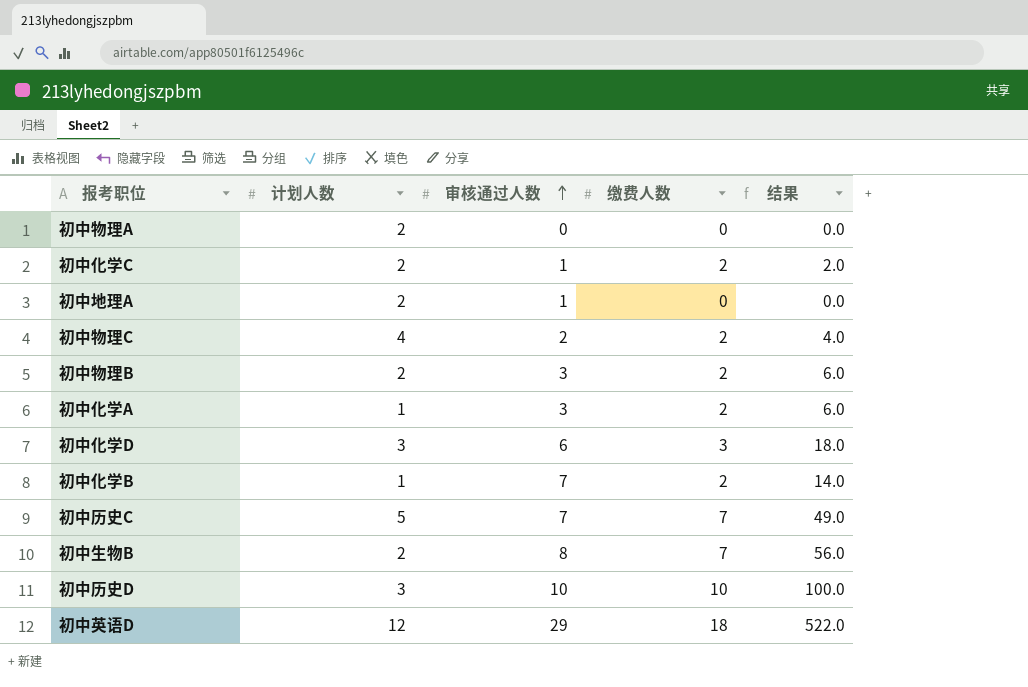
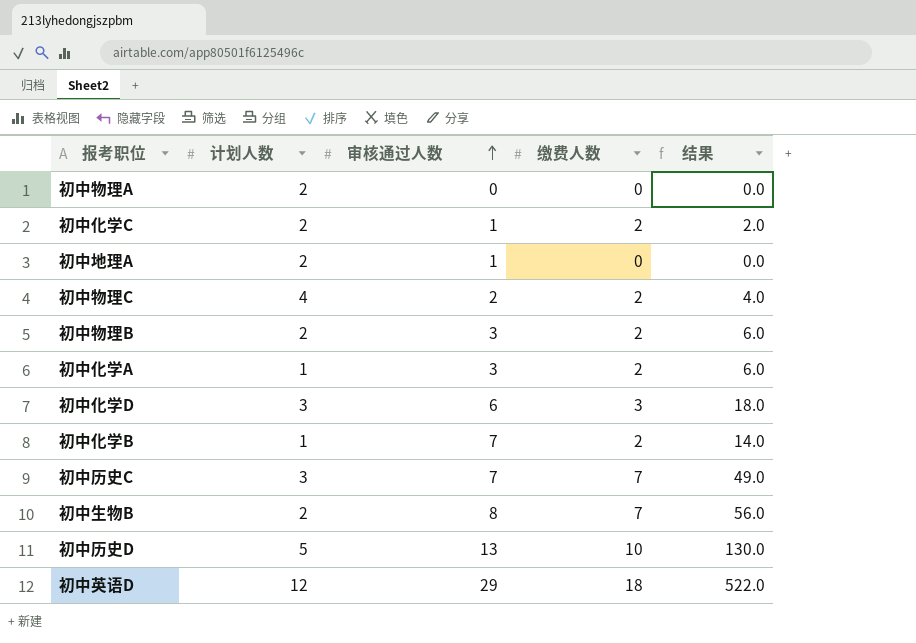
初中历史C | 计划人数: 5 -> 3
初中历史D | 计划人数: 3 -> 5
初中历史D | 审核通过人数: 10 -> 13
初中历史D | 结果: 100.0 -> 130.0

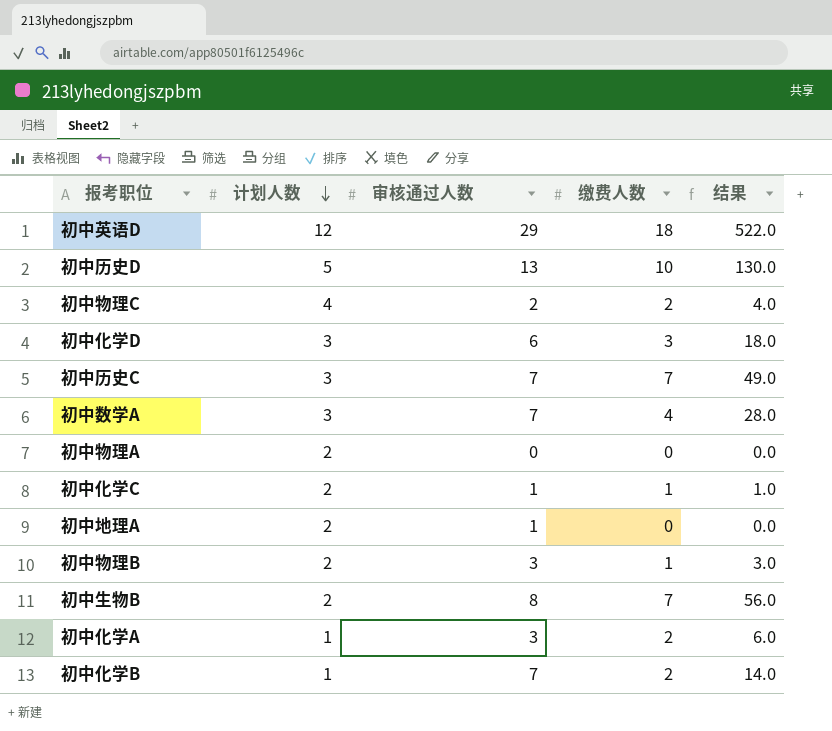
row order: 审核通过人数 ascending -> 计划人数 descending
row 初中数学A: none -> 3 | 7 | 4 | 28.0
初中化学C | 缴费人数: 2 -> 1
初中化学C | 结果: 2.0 -> 1.0
初中物理B | 缴费人数: 2 -> 1
初中物理B | 结果: 6.0 -> 3.0

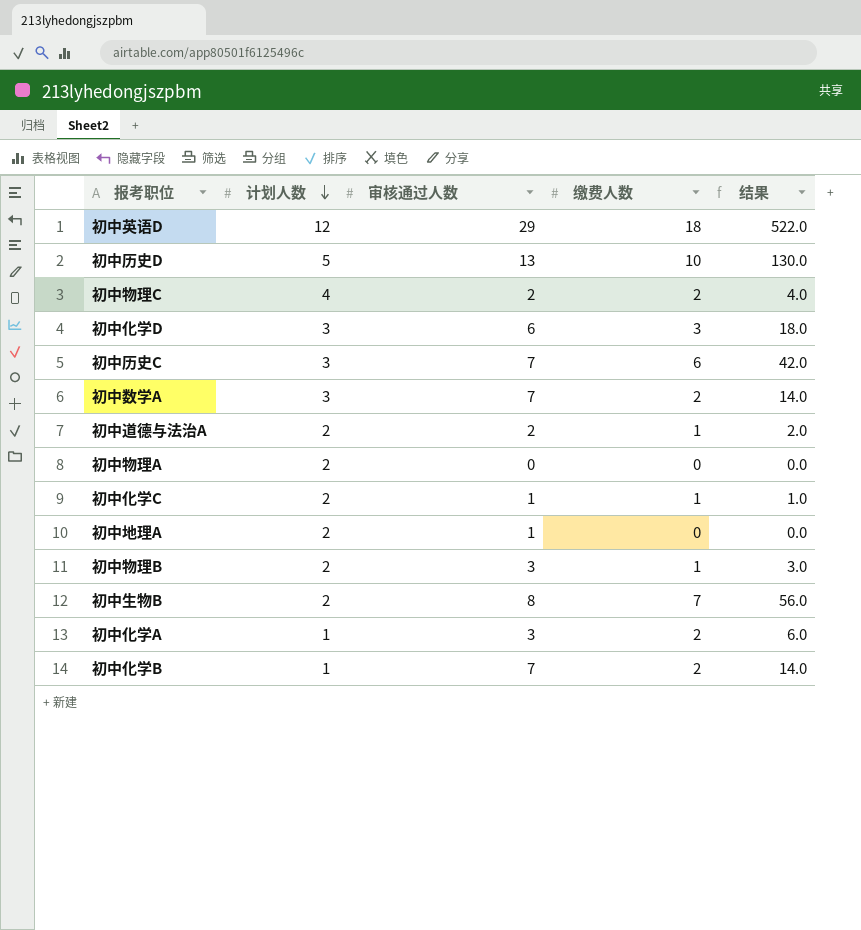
初中历史C | 缴费人数: 7 -> 6
初中历史C | 结果: 49.0 -> 42.0
初中数学A | 缴费人数: 4 -> 2
初中数学A | 结果: 28.0 -> 14.0
row 初中道德与法治A: none -> 2 | 2 | 1 | 2.0

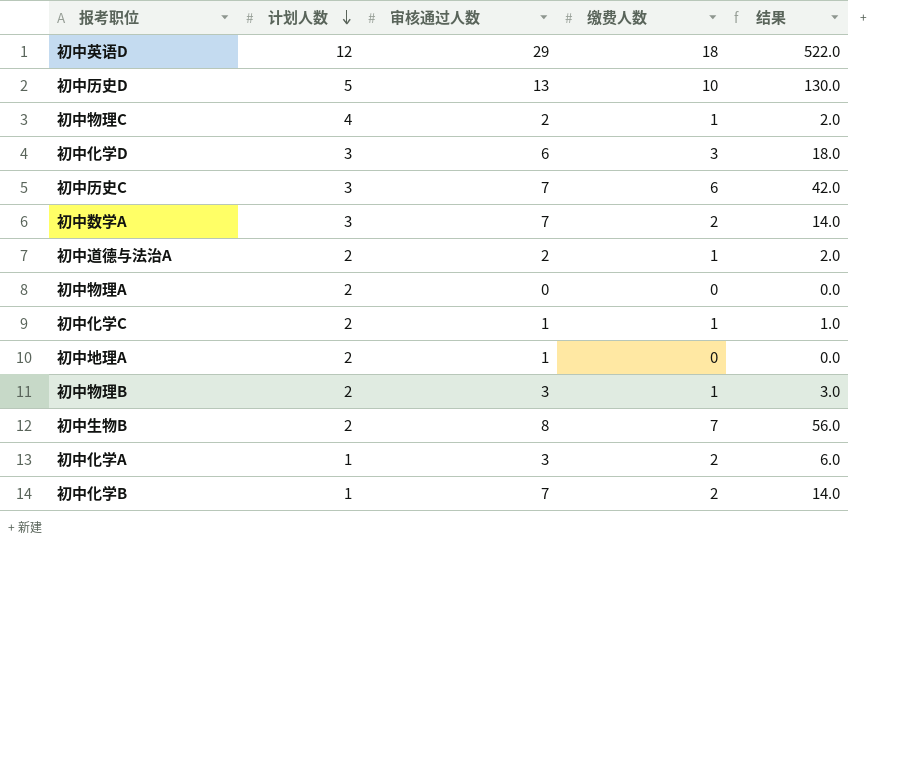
初中物理C | 缴费人数: 2 -> 1
初中物理C | 结果: 4.0 -> 2.0

